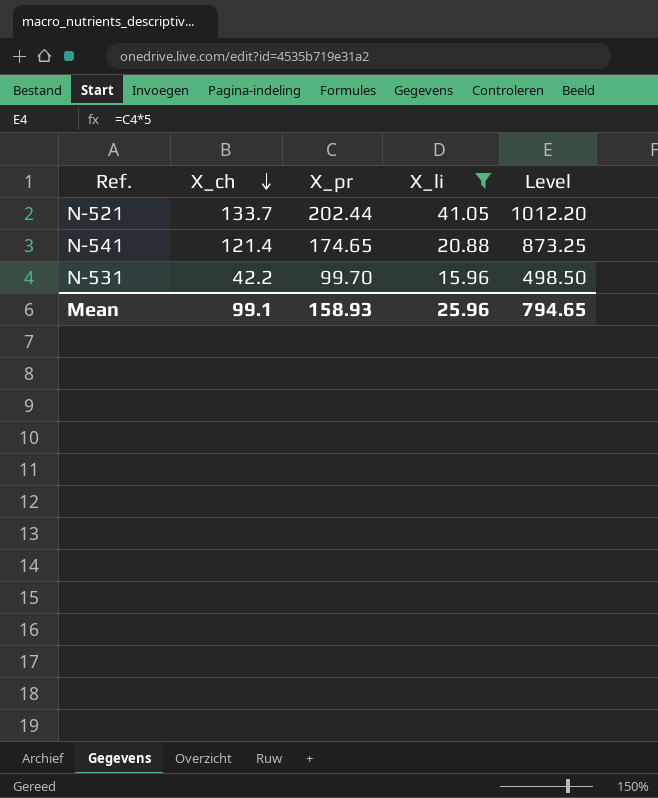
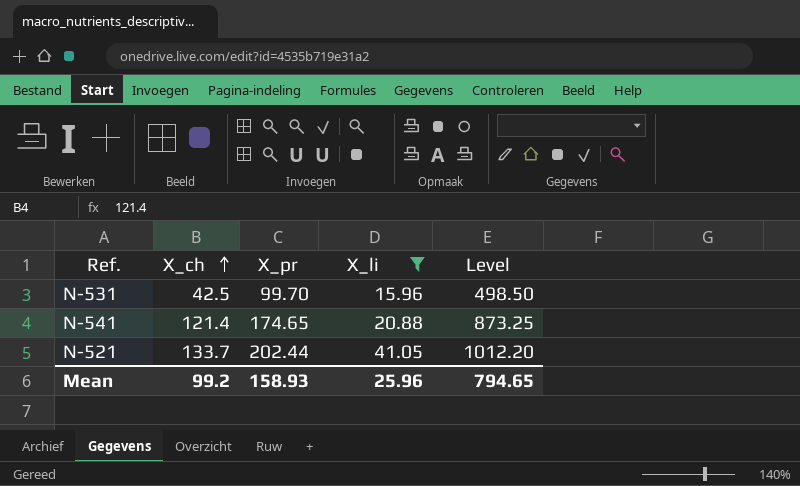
row order: X_ch descending -> X_ch ascending
N-531 | X_ch: 42.2 -> 42.5
Mean | X_ch: 99.1 -> 99.2

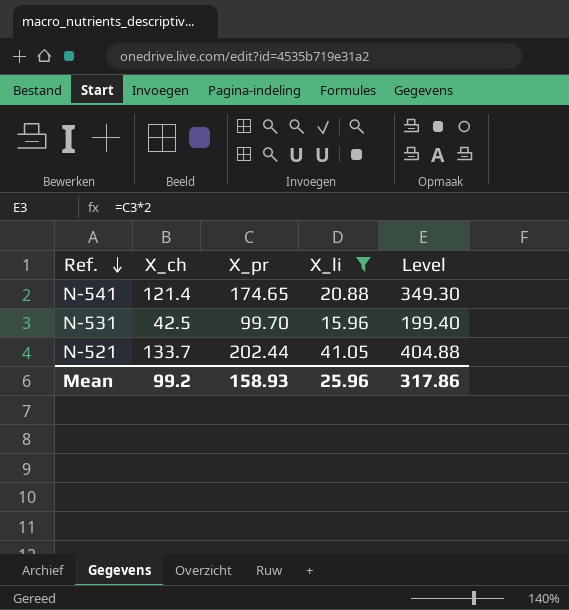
row order: X_ch ascending -> Ref. descending
column Level | formula: [X_pr] * 5 -> [X_pr] * 2
Mean | Level: 794.65 -> 317.86

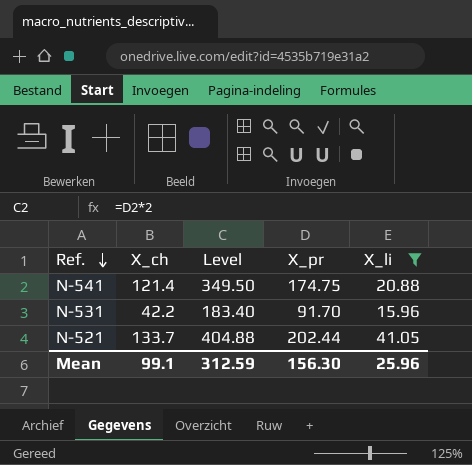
column Level | position: 5 -> 3
N-541 | Level: 349.30 -> 349.50
N-541 | X_pr: 174.65 -> 174.75
N-531 | X_ch: 42.5 -> 42.2
N-531 | Level: 199.40 -> 183.40
N-531 | X_pr: 99.70 -> 91.70
Mean | X_ch: 99.2 -> 99.1
Mean | Level: 317.86 -> 312.59
Mean | X_pr: 158.93 -> 156.30

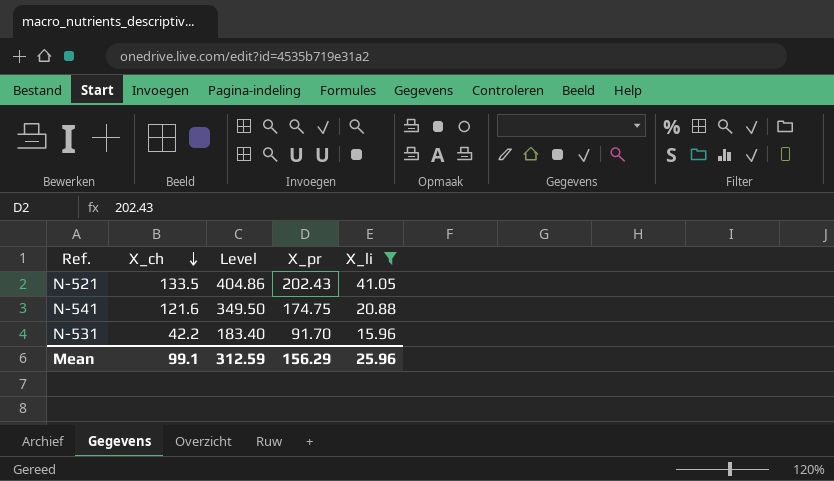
row order: Ref. descending -> X_ch descending
N-521 | X_ch: 133.7 -> 133.5
N-521 | Level: 404.88 -> 404.86
N-521 | X_pr: 202.44 -> 202.43
N-541 | X_ch: 121.4 -> 121.6
Mean | X_pr: 156.30 -> 156.29

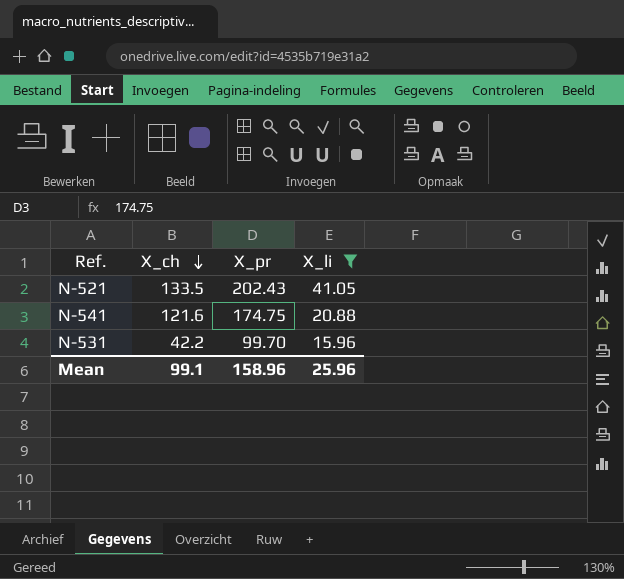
column Level | formula: [X_pr] * 2 -> none
N-531 | X_pr: 91.70 -> 99.70
Mean | X_pr: 156.29 -> 158.96

